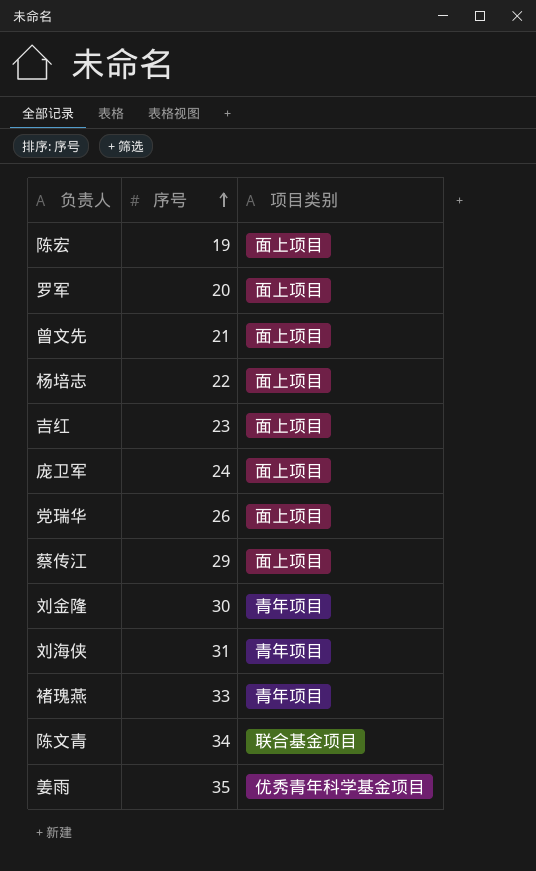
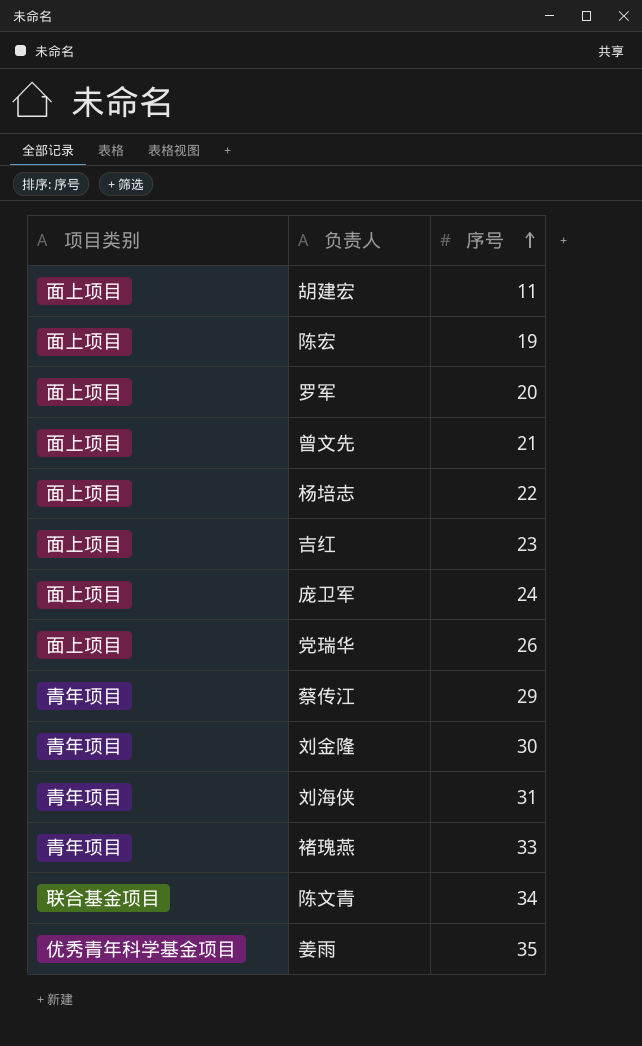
column 项目类别 | position: 3 -> 1
row 胡建宏: none -> 面上项目 | 11
蔡传江 | 项目类别: 面上项目 -> 青年项目

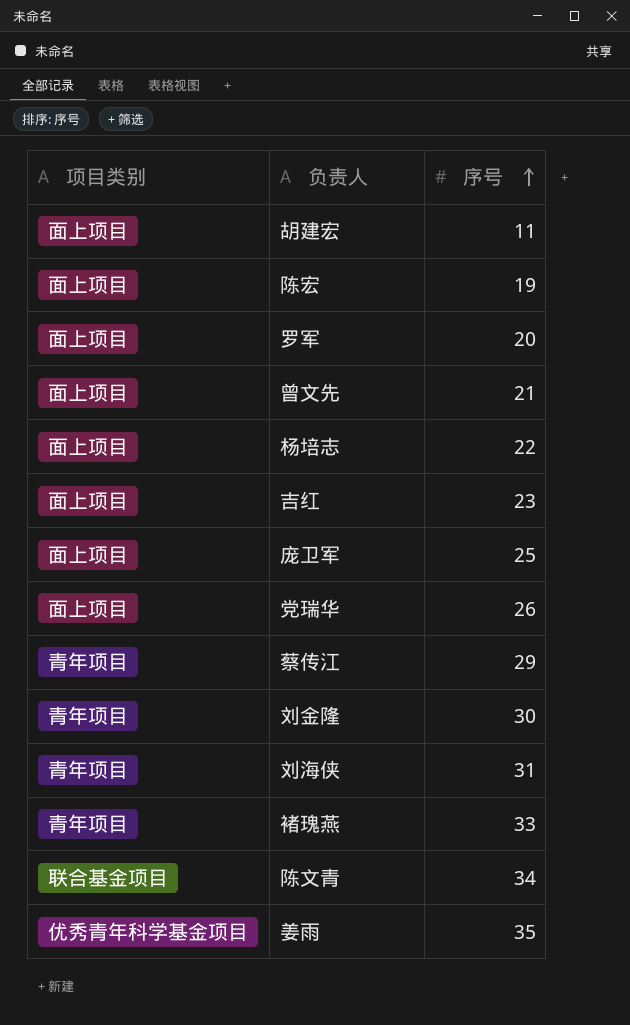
庞卫军 | 序号: 24 -> 25

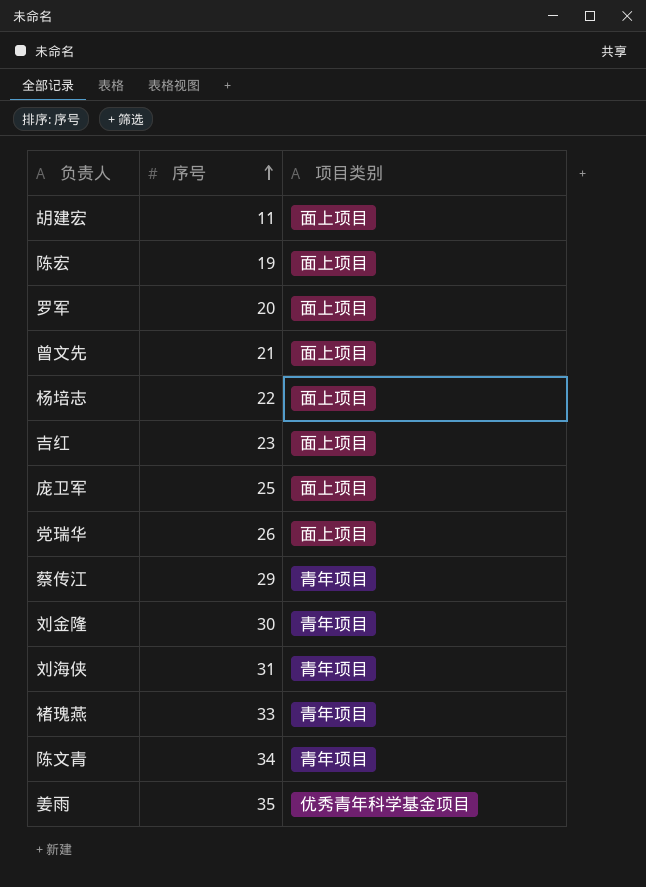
column 项目类别 | position: 1 -> 3
陈文青 | 项目类别: 联合基金项目 -> 青年项目

